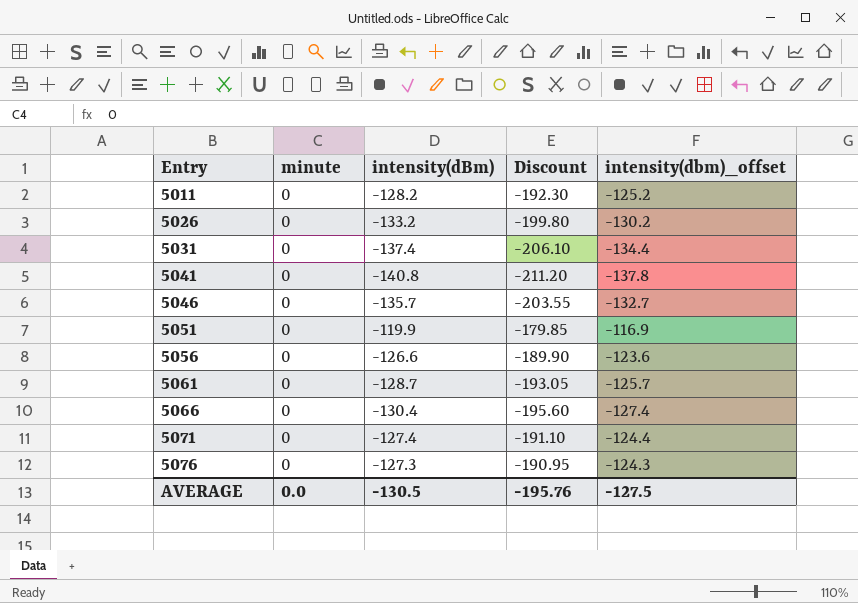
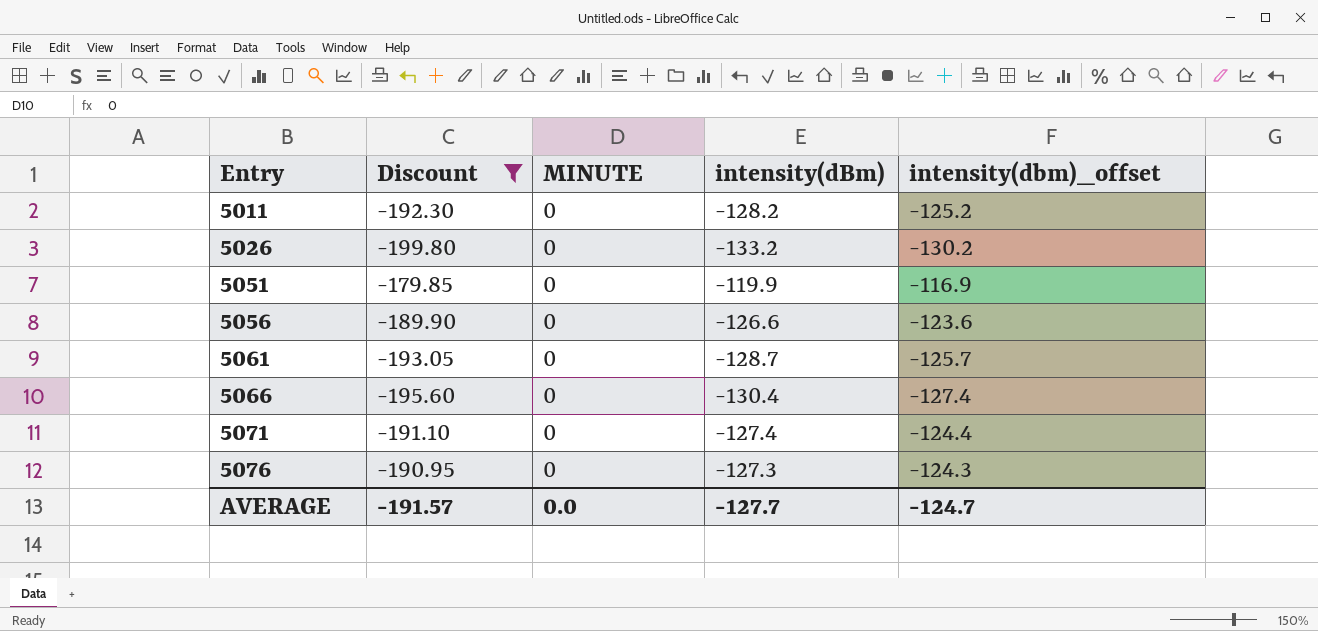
filter: none -> Discount >= -199.80
column Discount | position: 4 -> 2
column name: minute -> MINUTE
AVERAGE | Discount: -195.76 -> -191.57
AVERAGE | intensity(dBm): -130.5 -> -127.7
AVERAGE | intensity(dbm)_offset: -127.5 -> -124.7

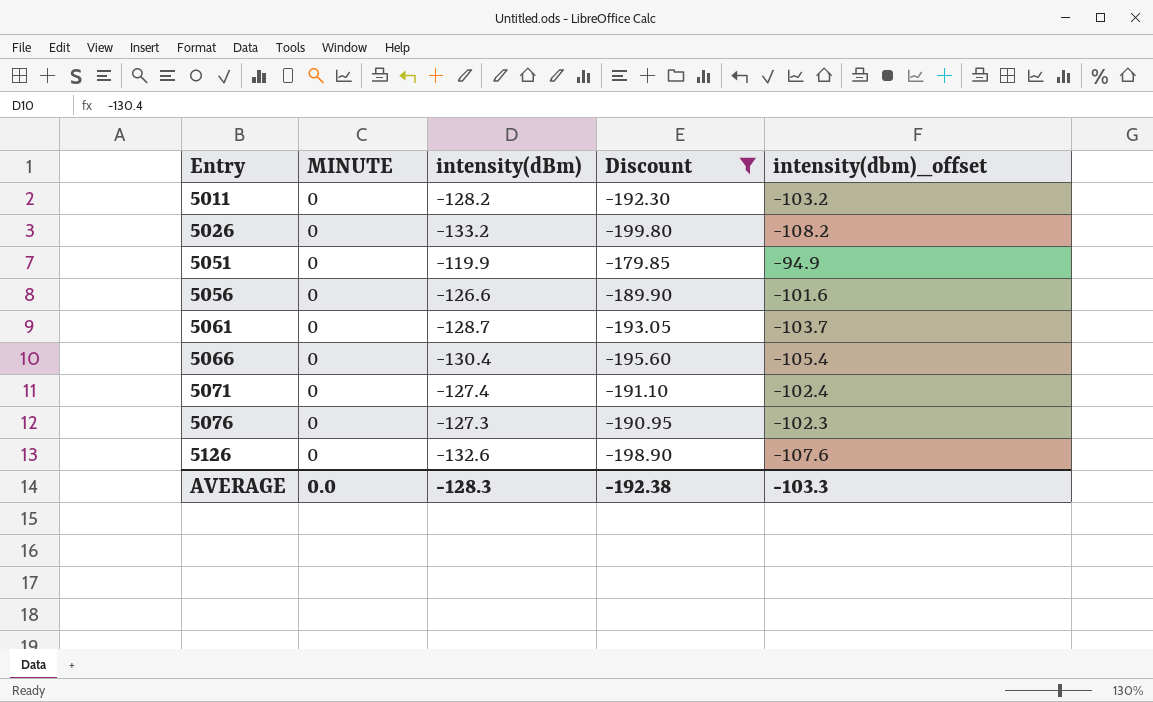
column Discount | position: 2 -> 4
column intensity(dbm)_offset | formula: [intensity(dBm)] + 3 -> [intensity(dBm)] + 25
row 5126: none -> 0 | -132.6 | -198.90 | -107.6
AVERAGE | intensity(dBm): -127.7 -> -128.3
AVERAGE | Discount: -191.57 -> -192.38
AVERAGE | intensity(dbm)_offset: -124.7 -> -103.3

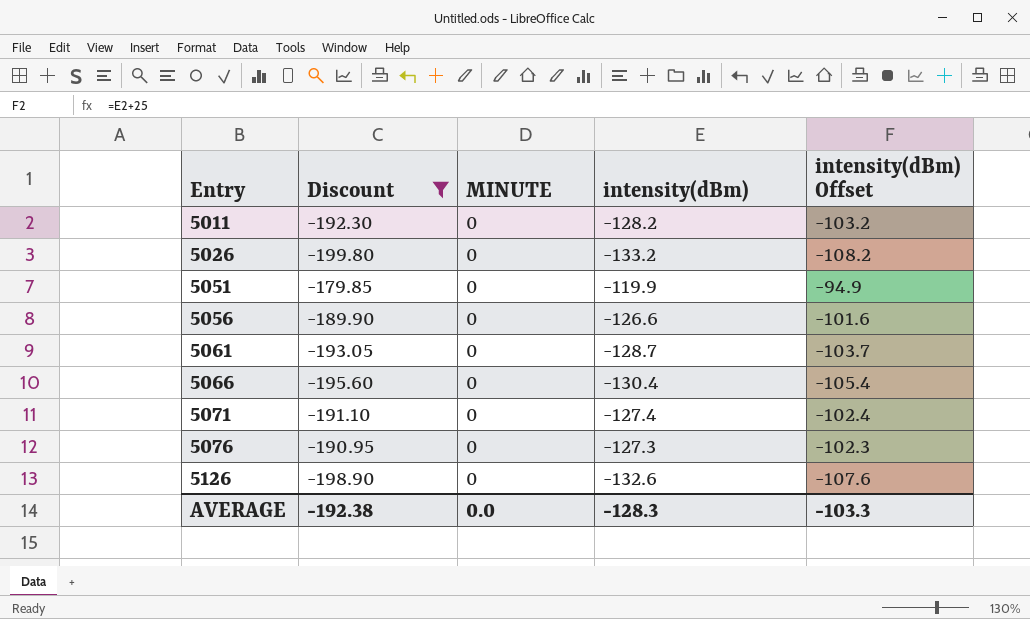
column Discount | position: 4 -> 2
column name: intensity(dbm)_offset -> intensity(dBm) Offset

